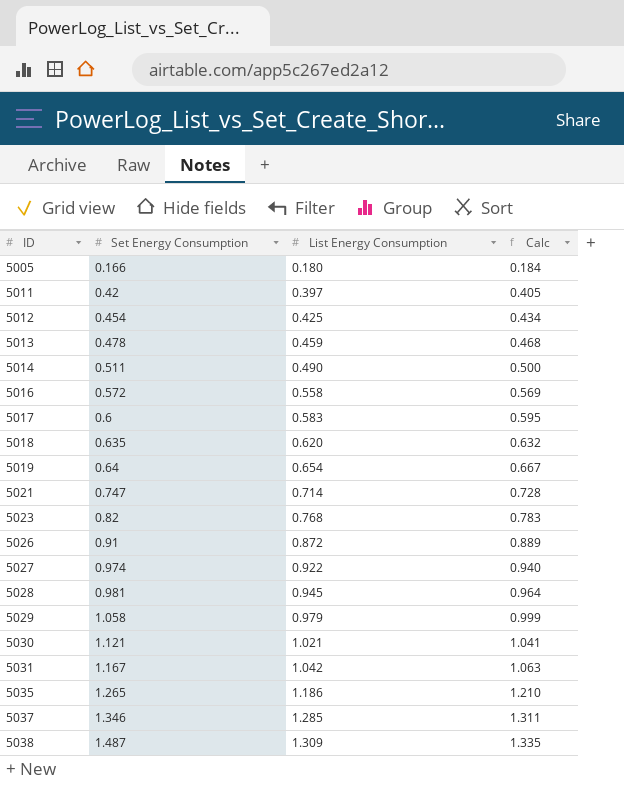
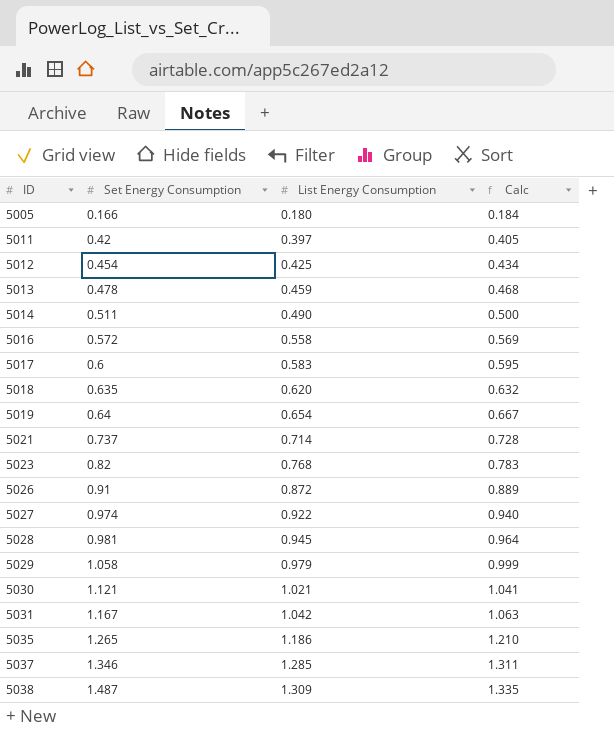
5021 | Set Energy Consumption: 0.747 -> 0.737

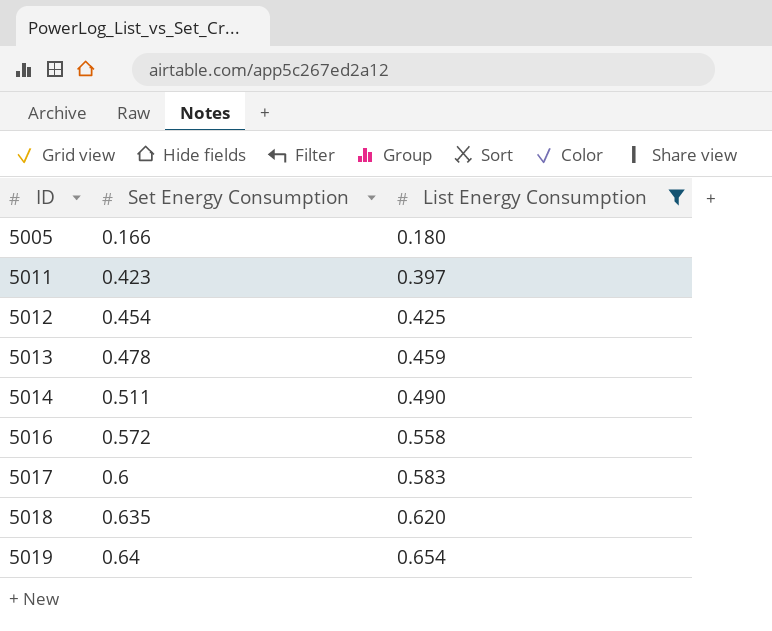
filter: none -> List Energy Consumption <= 0.654
column Calc | formula: [List Energy Consumption] * 1.02 -> none
5011 | Set Energy Consumption: 0.42 -> 0.423

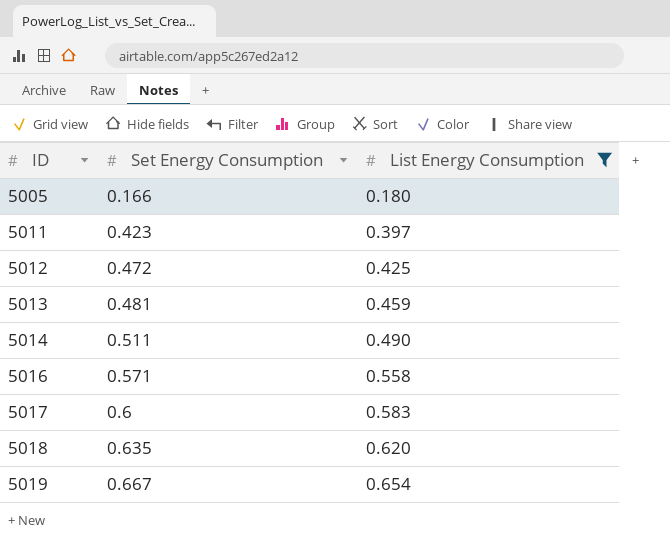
5012 | Set Energy Consumption: 0.454 -> 0.472
5013 | Set Energy Consumption: 0.478 -> 0.481
5016 | Set Energy Consumption: 0.572 -> 0.571
5019 | Set Energy Consumption: 0.64 -> 0.667

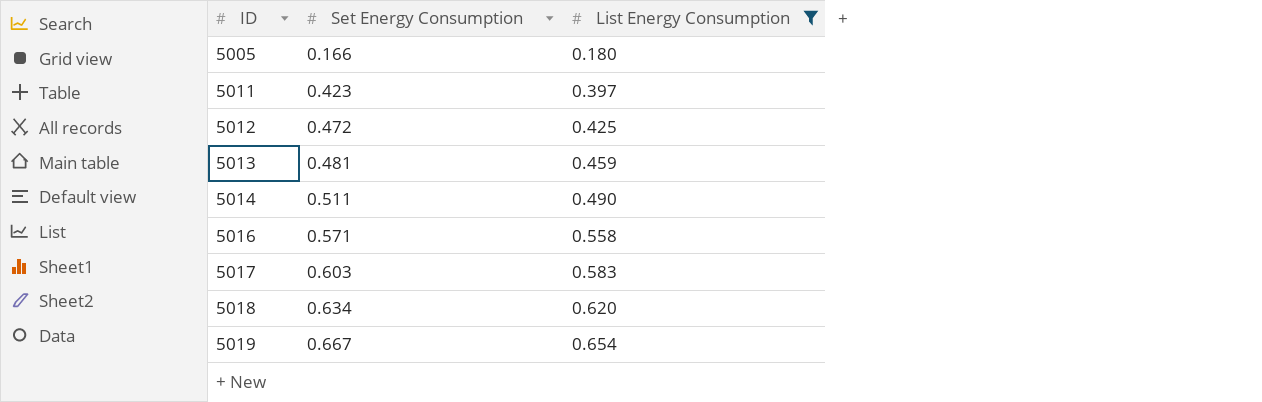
5017 | Set Energy Consumption: 0.6 -> 0.603
5018 | Set Energy Consumption: 0.635 -> 0.634

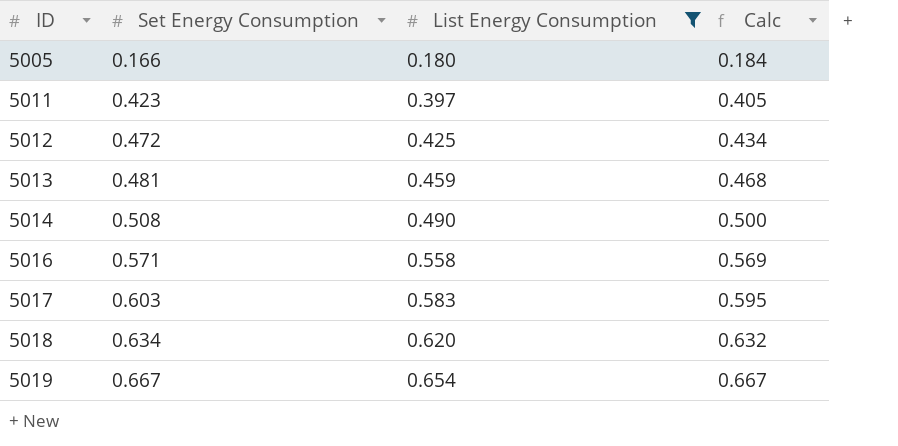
column Calc | formula: none -> [List Energy Consumption] * 1.02
5014 | Set Energy Consumption: 0.511 -> 0.508

